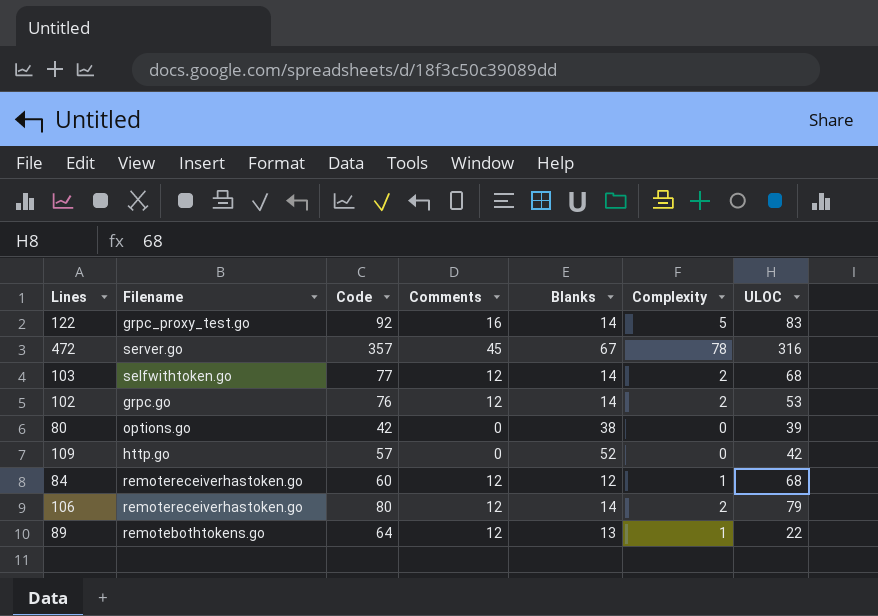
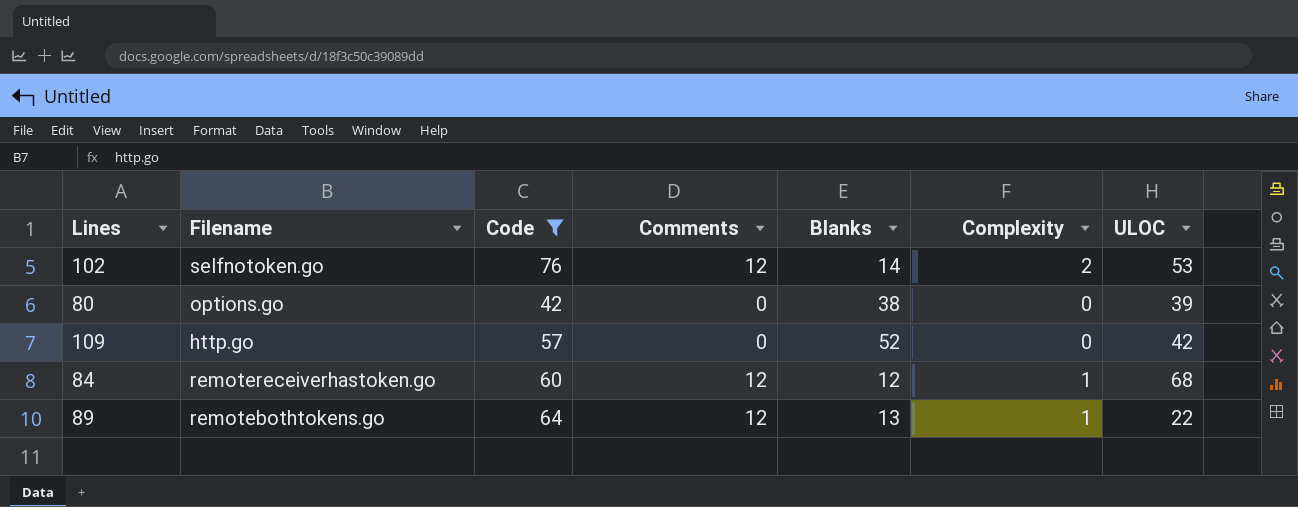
filter: none -> Code <= 76
102 | Filename: grpc.go -> selfnotoken.go

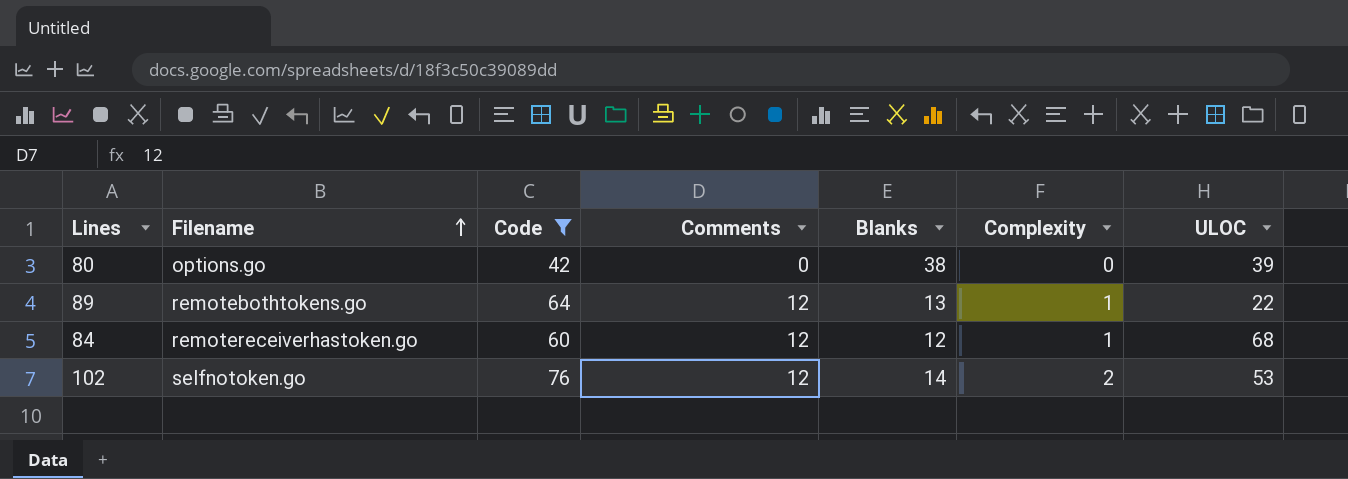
row order: none -> Filename ascending
row 109: http.go | 57 | 0 | 52 | 0 | 42 -> none

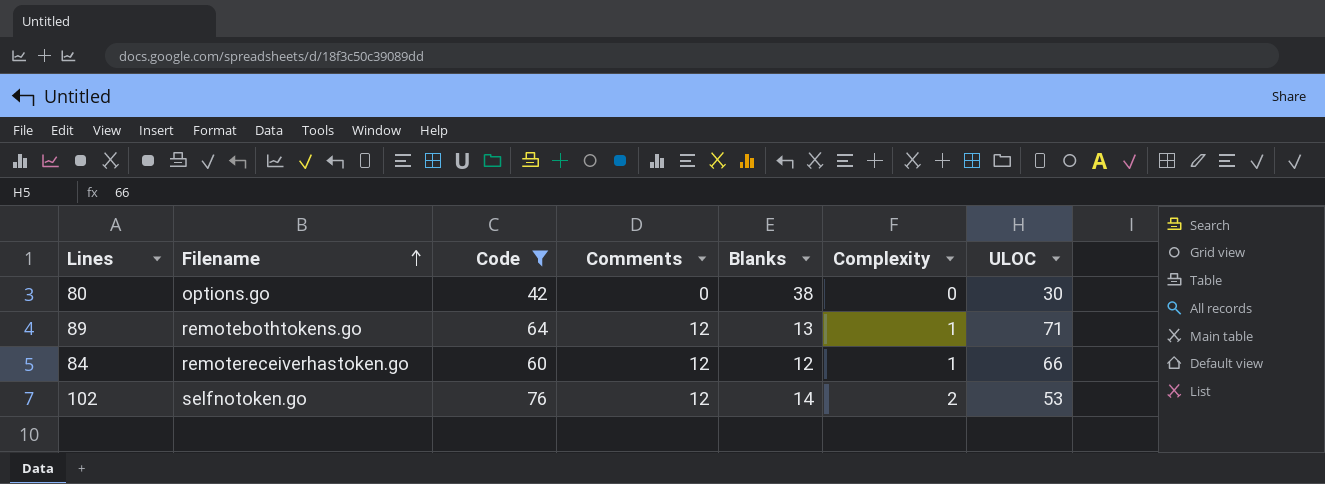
80 | ULOC: 39 -> 30
89 | ULOC: 22 -> 71
84 | ULOC: 68 -> 66

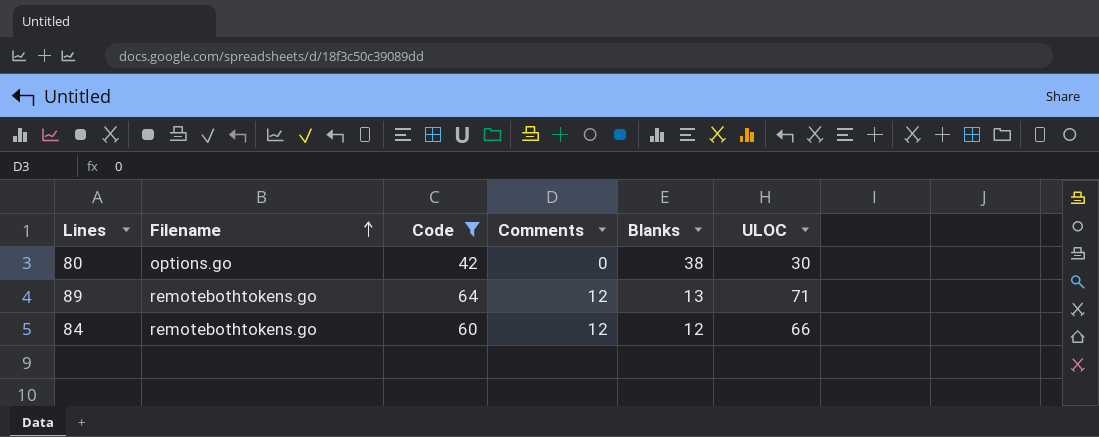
column Complexity | position: 6 -> none
row 102: selfnotoken.go | 76 | 12 | 14 | 2 | 53 -> none
84 | Filename: remotereceiverhastoken.go -> remotebothtokens.go

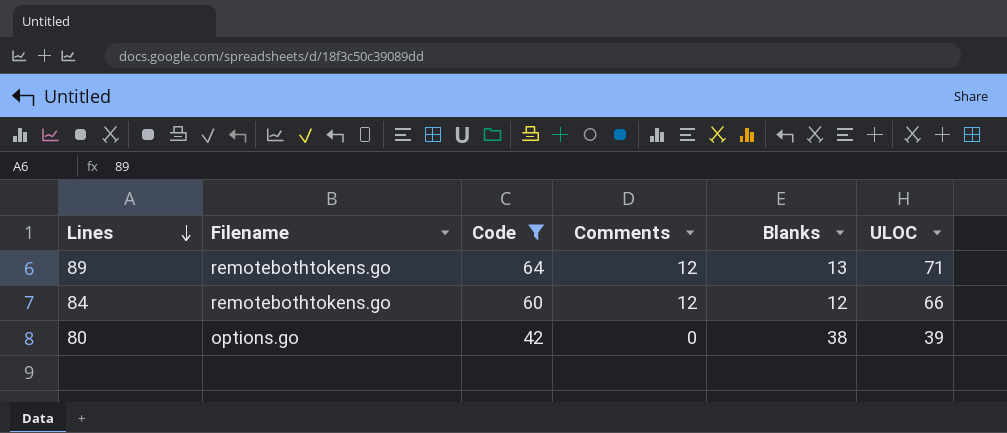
row order: Filename ascending -> Lines descending
80 | ULOC: 30 -> 39

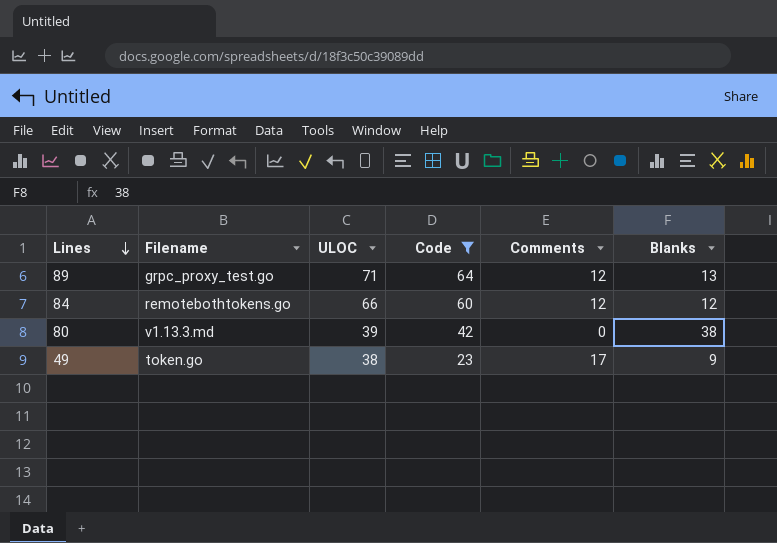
column ULOC | position: 6 -> 3
89 | Filename: remotebothtokens.go -> grpc_proxy_test.go
80 | Filename: options.go -> v1.13.3.md
row 49: none -> token.go | 38 | 23 | 17 | 9

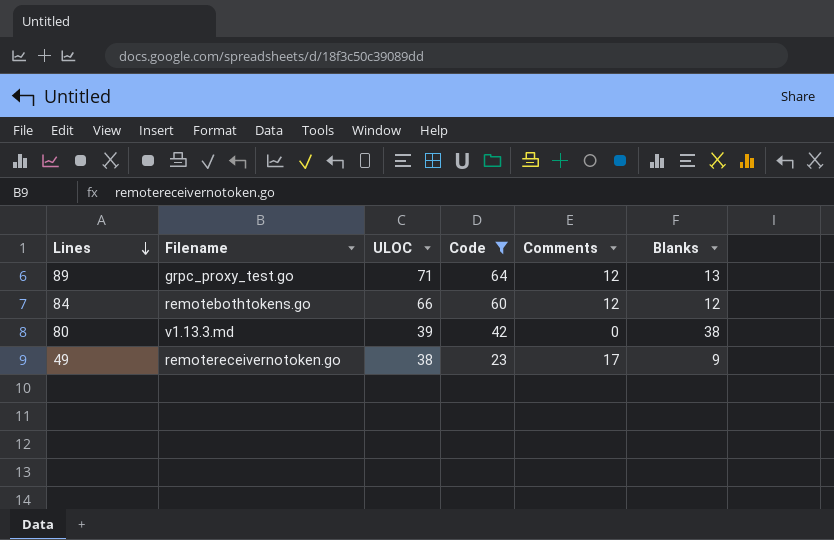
49 | Filename: token.go -> remotereceivernotoken.go

